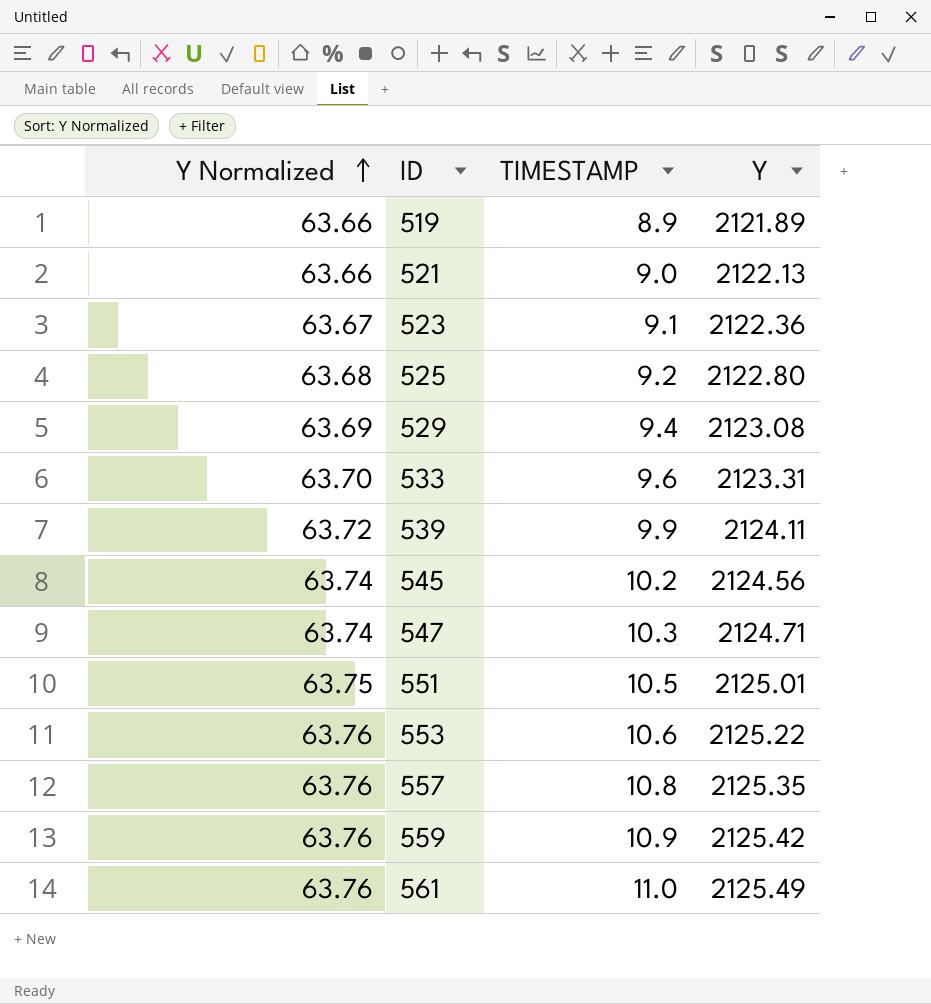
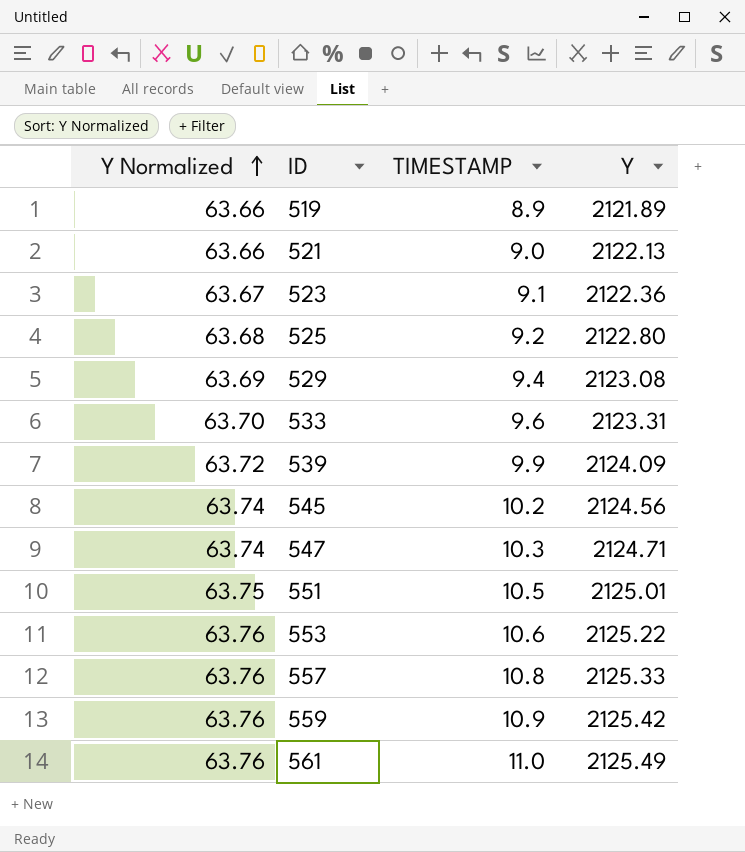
539 | Y: 2124.11 -> 2124.09
557 | Y: 2125.35 -> 2125.33

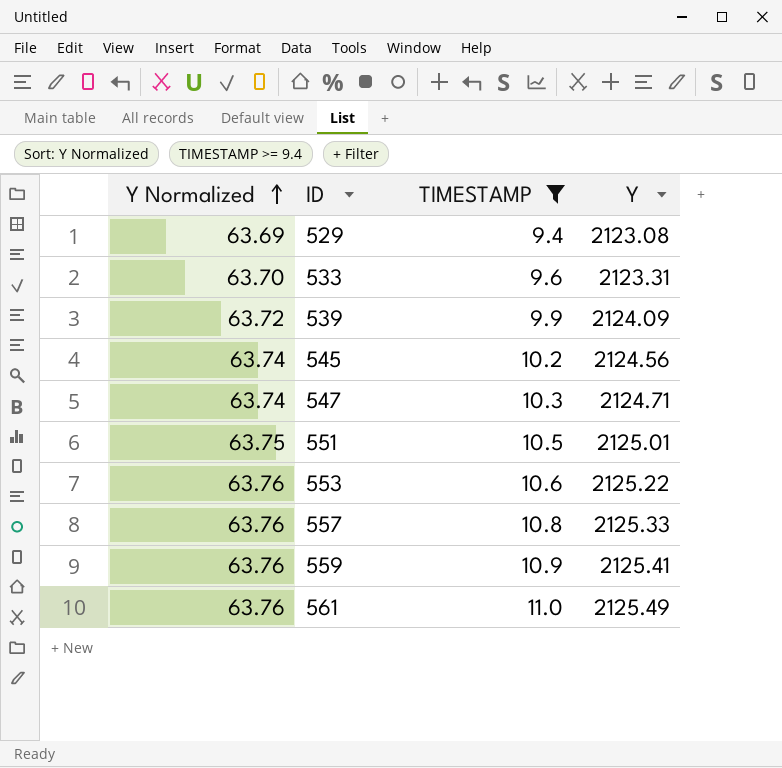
filter: none -> TIMESTAMP >= 9.4
559 | Y: 2125.42 -> 2125.41

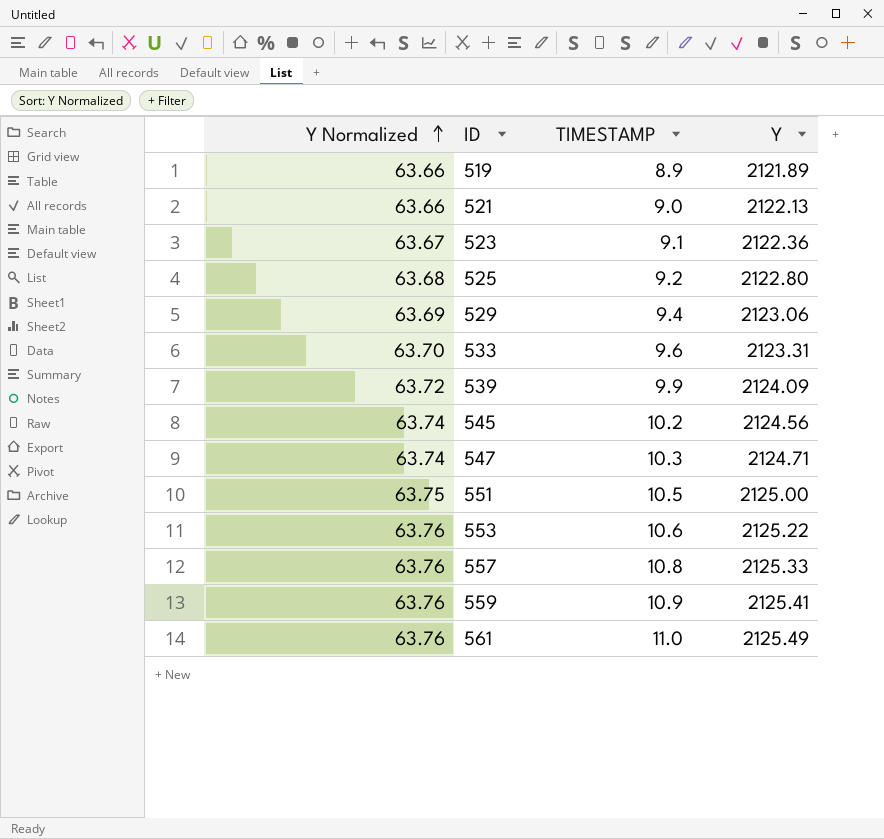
filter: TIMESTAMP >= 9.4 -> none
529 | Y: 2123.08 -> 2123.06
551 | Y: 2125.01 -> 2125.00

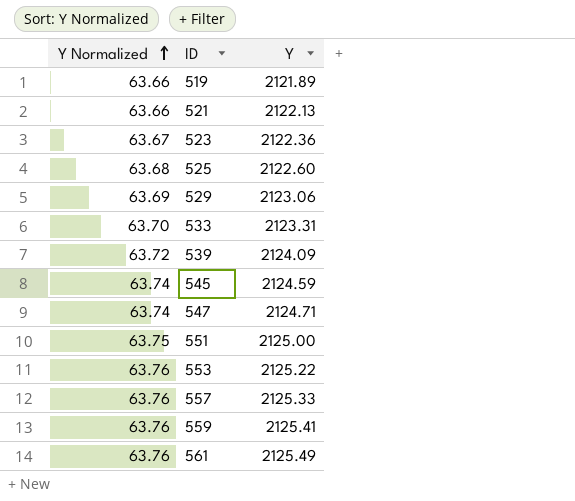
column TIMESTAMP | position: 3 -> none
525 | Y: 2122.80 -> 2122.60
545 | Y: 2124.56 -> 2124.59

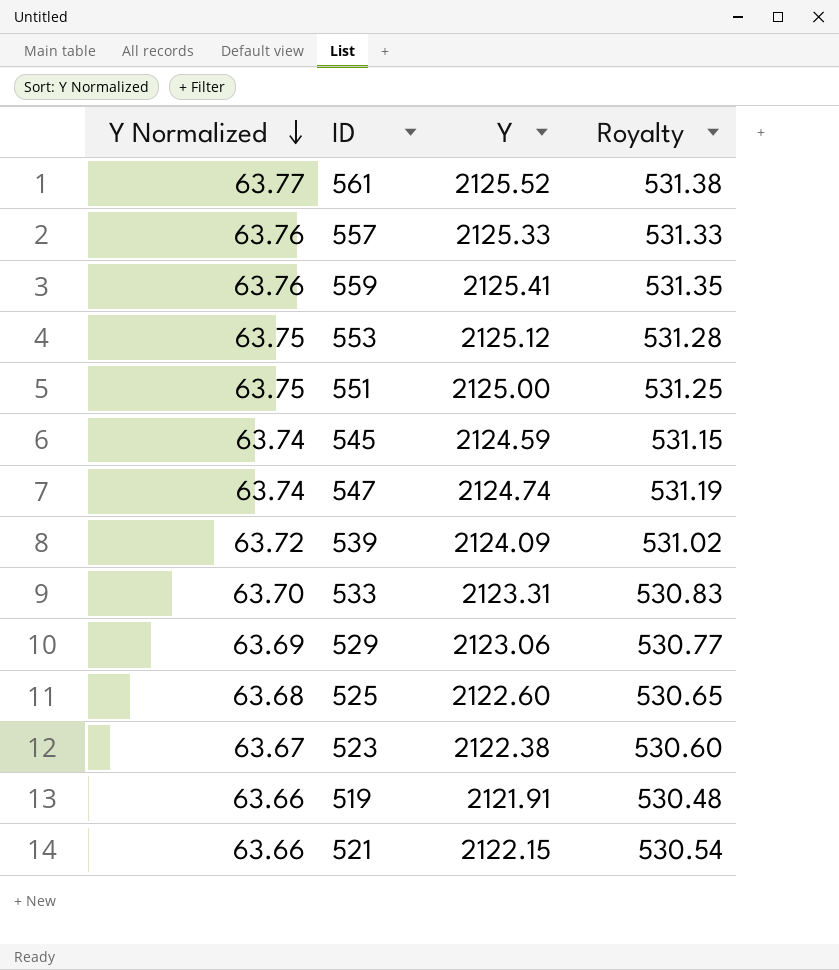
row order: Y Normalized ascending -> Y Normalized descending
column Royalty | formula: none -> [Y] * 0.25
561 | Y Normalized: 63.76 -> 63.77
561 | Y: 2125.49 -> 2125.52
553 | Y Normalized: 63.76 -> 63.75
553 | Y: 2125.22 -> 2125.12
547 | Y: 2124.71 -> 2124.74
523 | Y: 2122.36 -> 2122.38
519 | Y: 2121.89 -> 2121.91
521 | Y: 2122.13 -> 2122.15

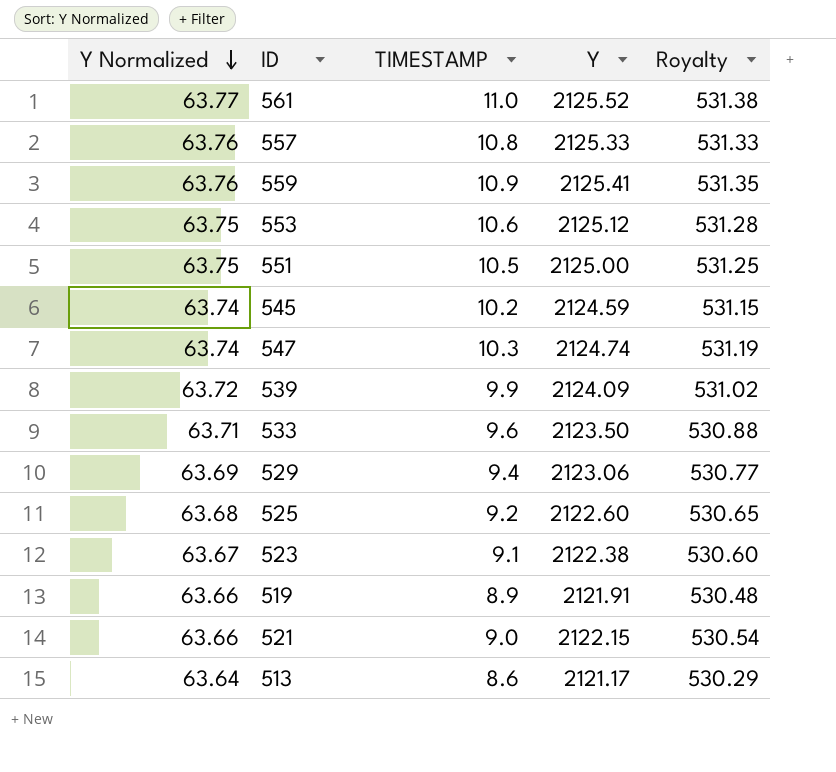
column TIMESTAMP | position: none -> 3
533 | Y Normalized: 63.70 -> 63.71
533 | Y: 2123.31 -> 2123.50
533 | Royalty: 530.83 -> 530.88
row 513: none -> 63.64 | 8.6 | 2121.17 | 530.29

